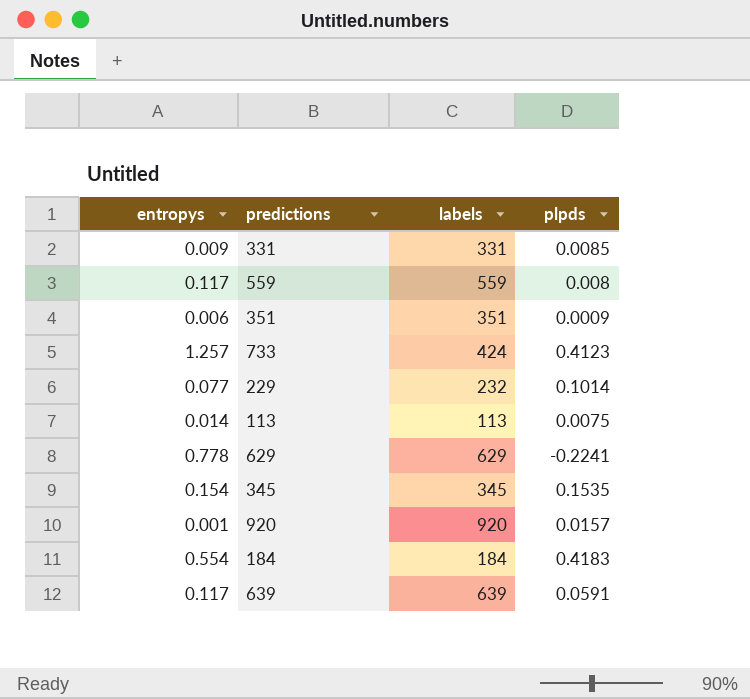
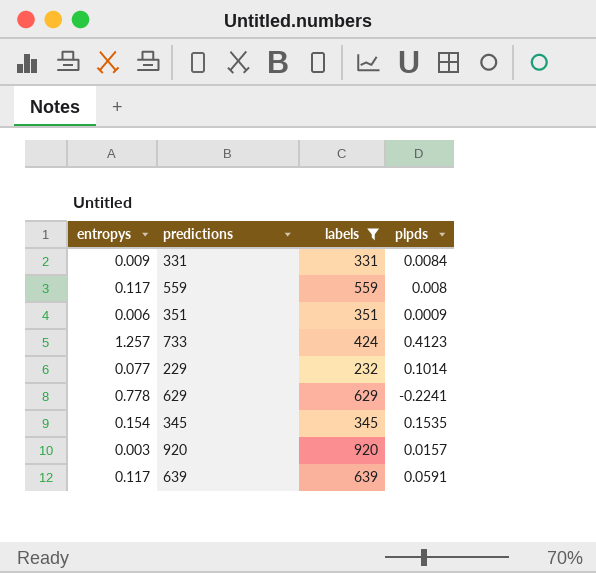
filter: none -> labels >= 232
331 | plpds: 0.0085 -> 0.0084
920 | entropys: 0.001 -> 0.003

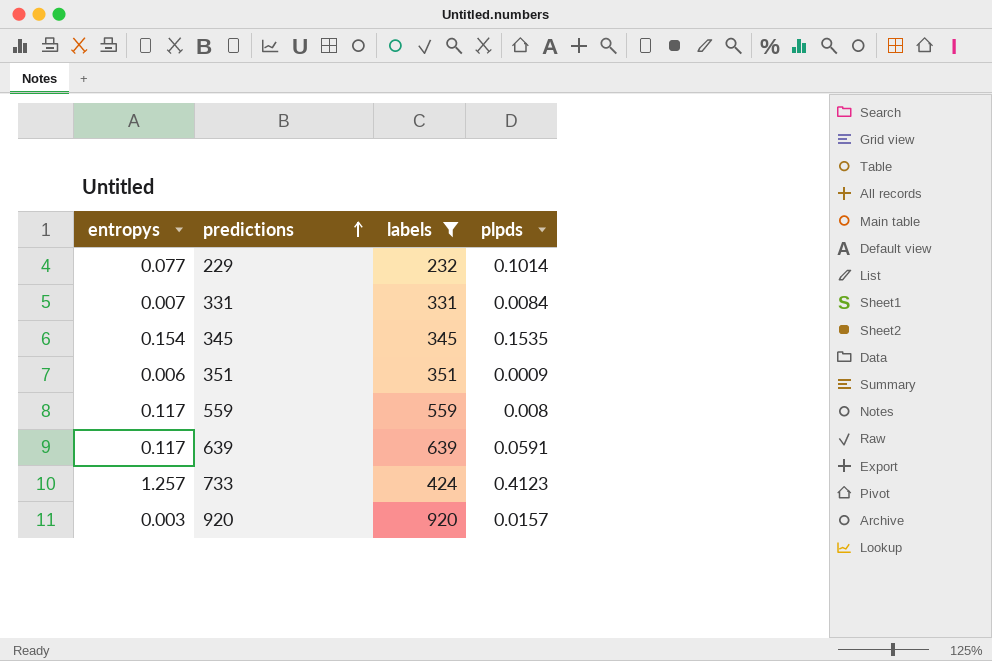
row order: none -> predictions ascending
row 629: 0.778 | 629 | -0.2241 -> none
331 | entropys: 0.009 -> 0.007

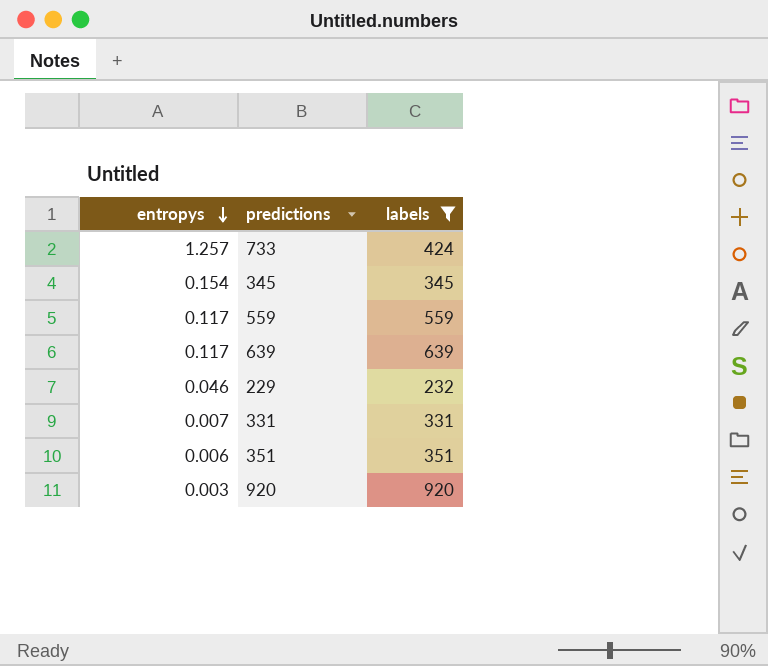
row order: predictions ascending -> entropys descending
column plpds | position: 4 -> none
229 | entropys: 0.077 -> 0.046

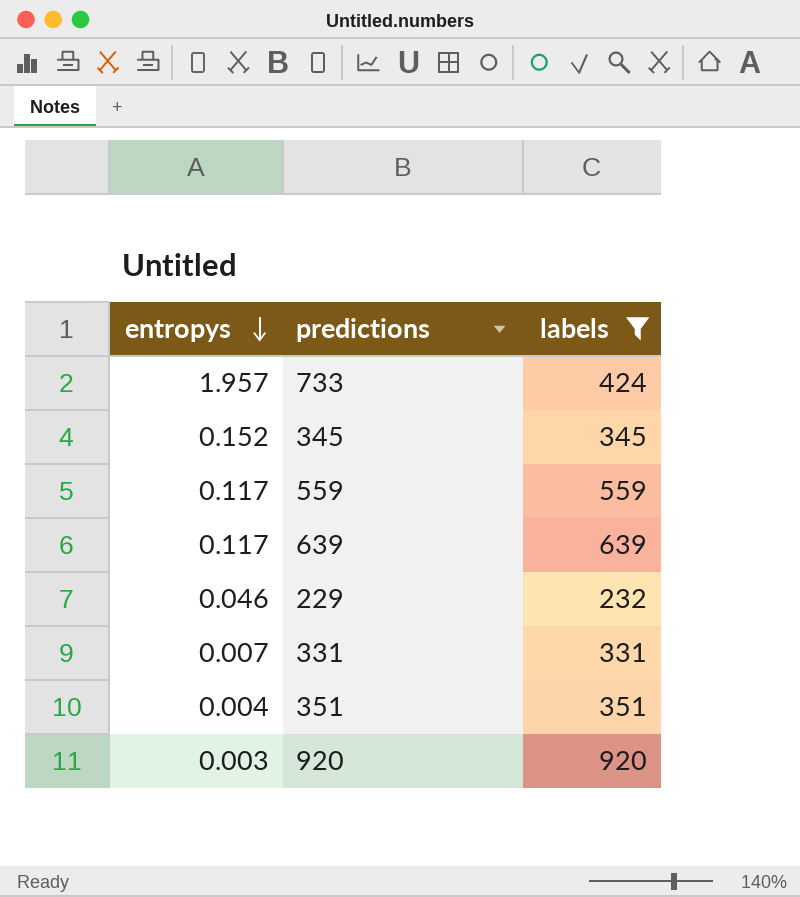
733 | entropys: 1.257 -> 1.957
345 | entropys: 0.154 -> 0.152
351 | entropys: 0.006 -> 0.004

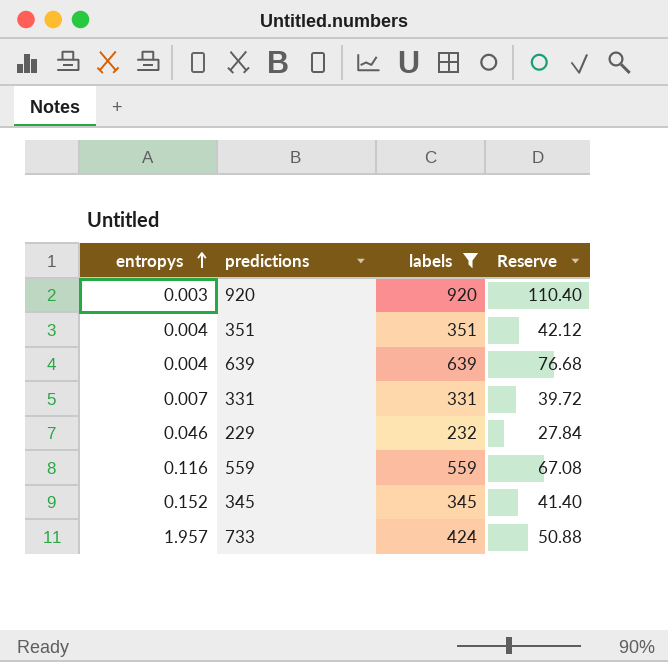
row order: entropys descending -> entropys ascending
column Reserve | formula: none -> [labels] * 0.12
639 | entropys: 0.117 -> 0.004
559 | entropys: 0.117 -> 0.116

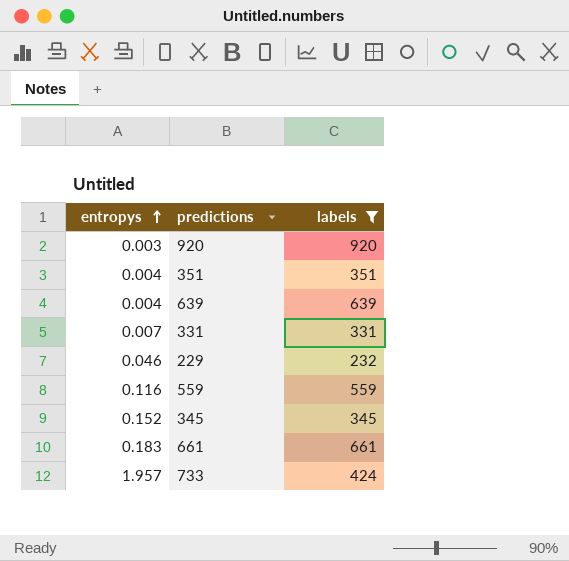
column Reserve | formula: [labels] * 0.12 -> none
row 661: none -> 0.183 | 661

